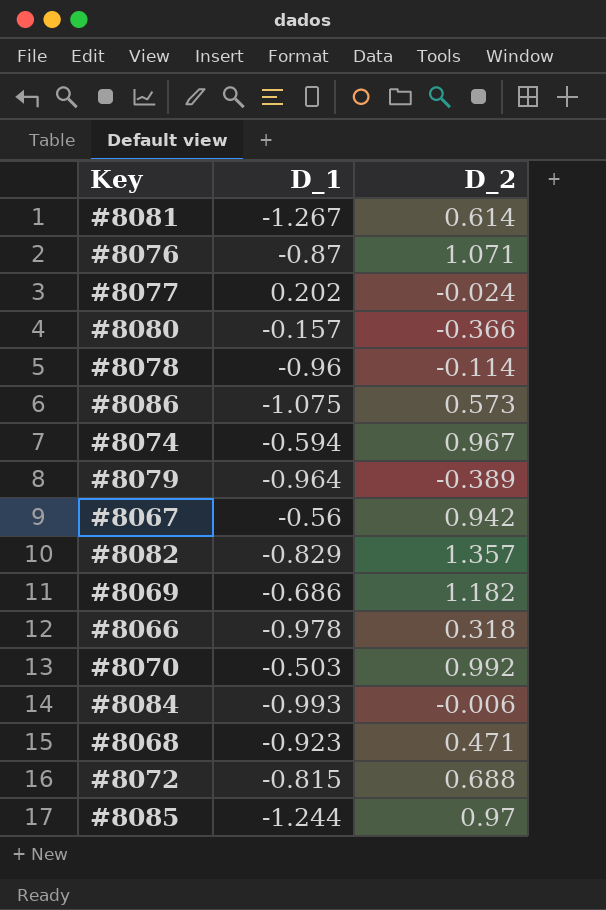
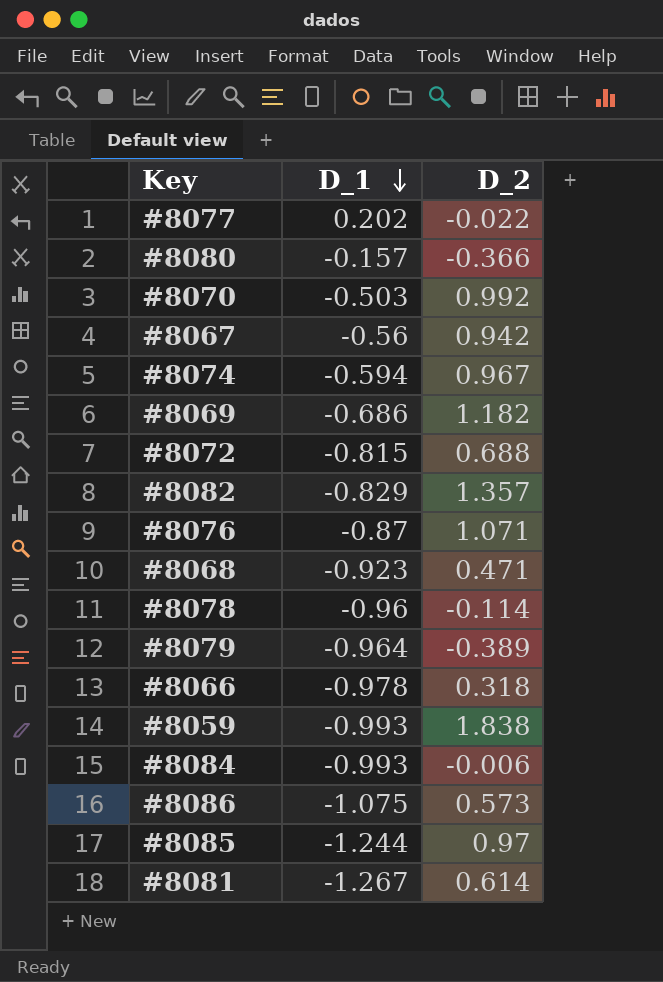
row order: none -> D_1 descending
#8077 | D_2: -0.024 -> -0.022
row #8059: none -> -0.993 | 1.838

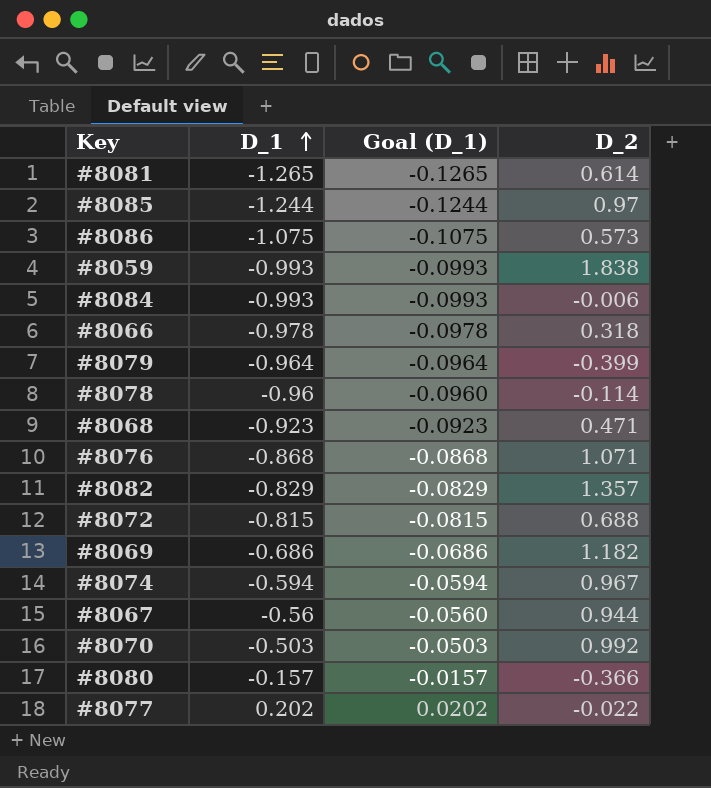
row order: D_1 descending -> D_1 ascending
column Goal (D_1) | formula: none -> [D_1] * 0.1
#8081 | D_1: -1.267 -> -1.265
#8079 | D_2: -0.389 -> -0.399
#8076 | D_1: -0.87 -> -0.868
#8067 | D_2: 0.942 -> 0.944

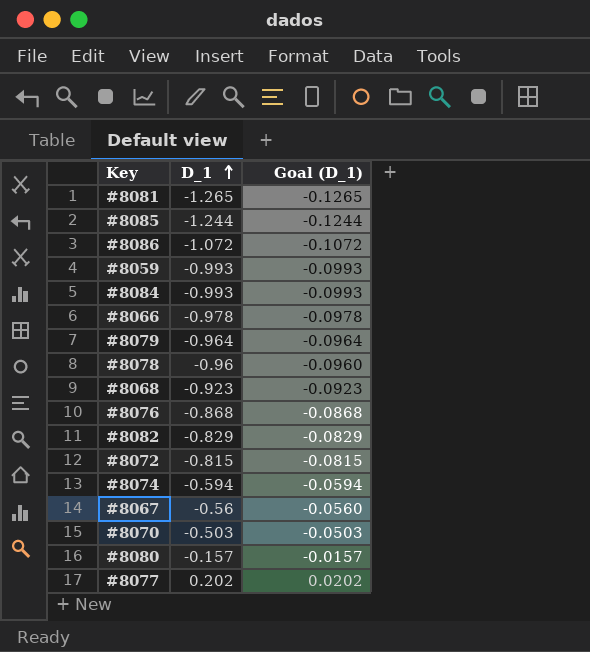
column D_2 | position: 4 -> none
row #8069: -0.686 | -0.0686 | 1.182 -> none
#8086 | D_1: -1.075 -> -1.072
#8086 | Goal (D_1): -0.1075 -> -0.1072

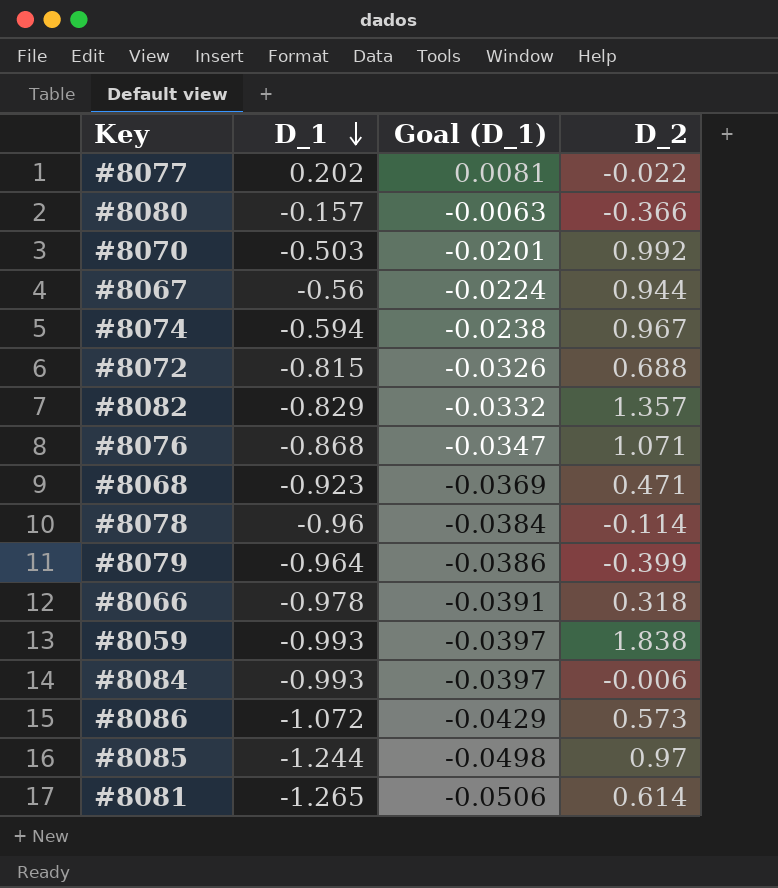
row order: D_1 ascending -> D_1 descending
column Goal (D_1) | formula: [D_1] * 0.1 -> [D_1] * 0.04
column D_2 | position: none -> 4

